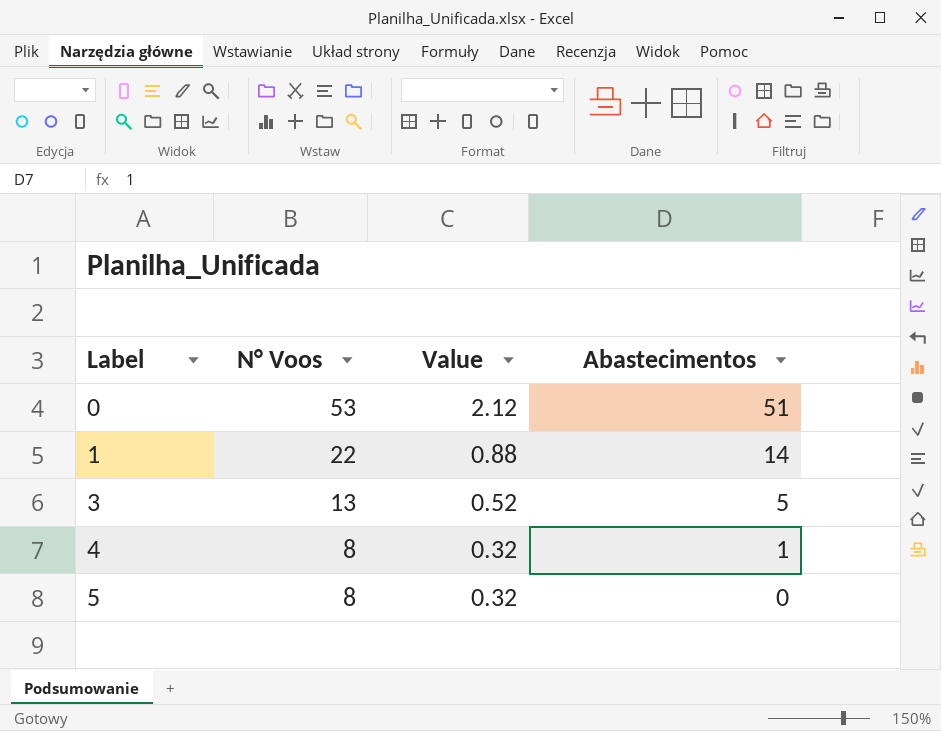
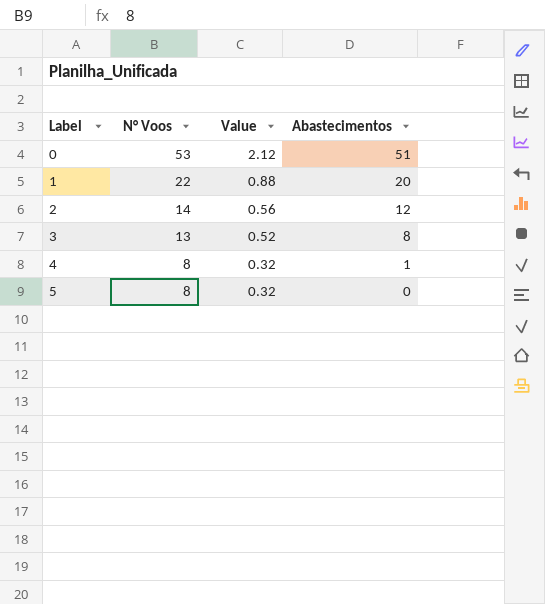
1 | Abastecimentos: 14 -> 20
row 2: none -> 14 | 0.56 | 12
3 | Abastecimentos: 5 -> 8

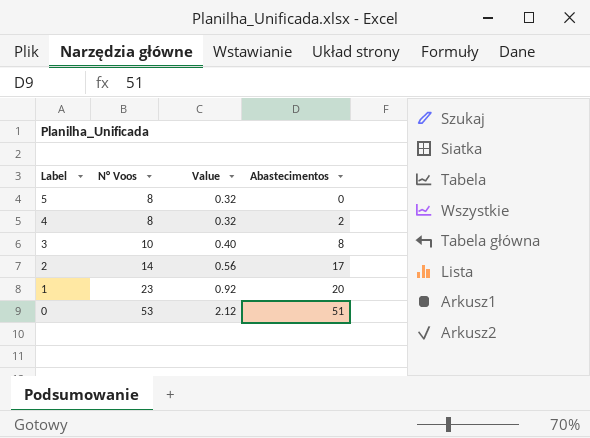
row order: Label ascending -> Label descending
4 | Abastecimentos: 1 -> 2
3 | N° Voos: 13 -> 10
3 | Value: 0.52 -> 0.40
2 | Abastecimentos: 12 -> 17
1 | N° Voos: 22 -> 23
1 | Value: 0.88 -> 0.92

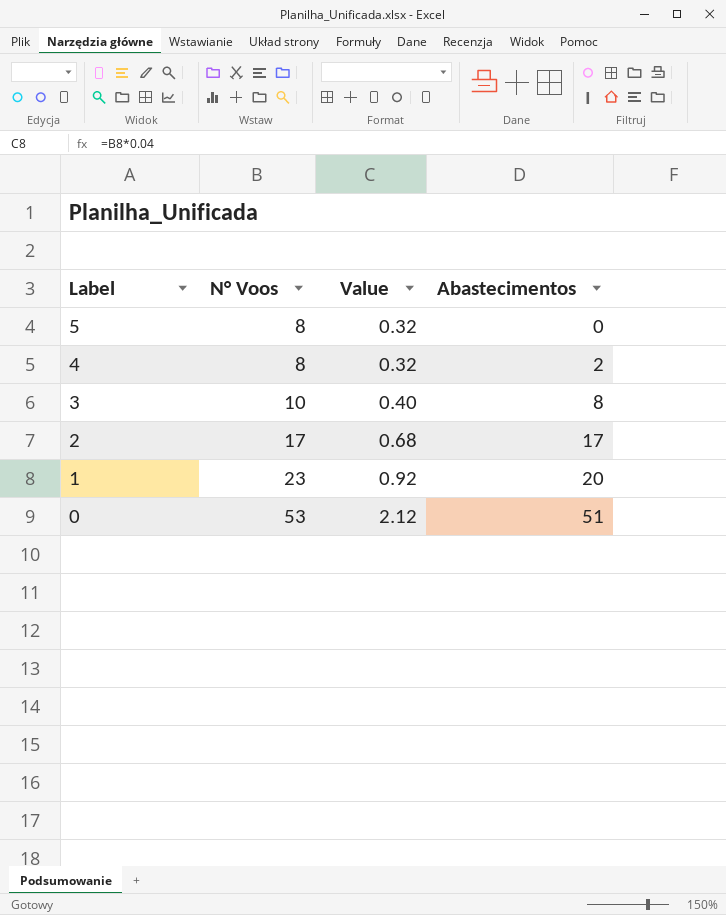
2 | N° Voos: 14 -> 17
2 | Value: 0.56 -> 0.68

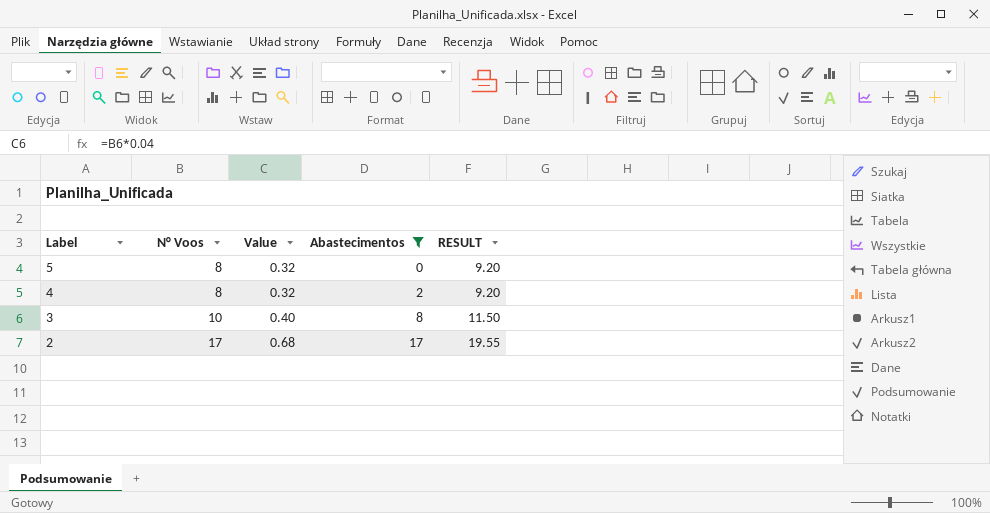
filter: none -> Abastecimentos <= 17
column RESULT | formula: none -> [N° Voos] * 1.15

